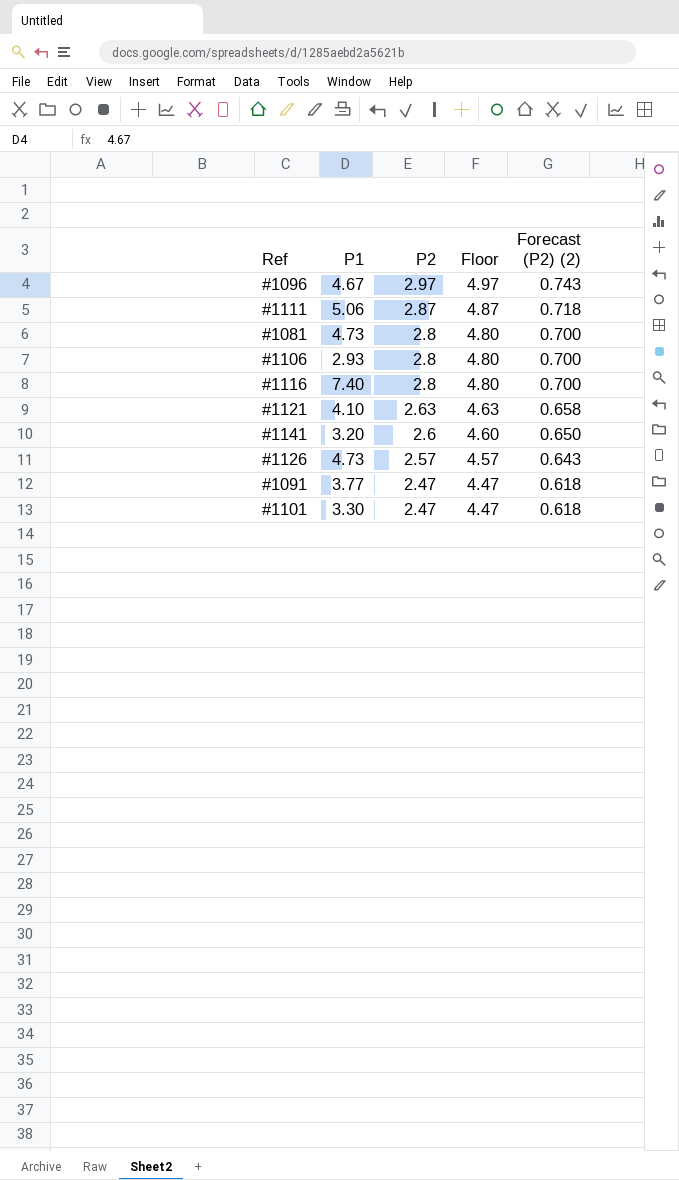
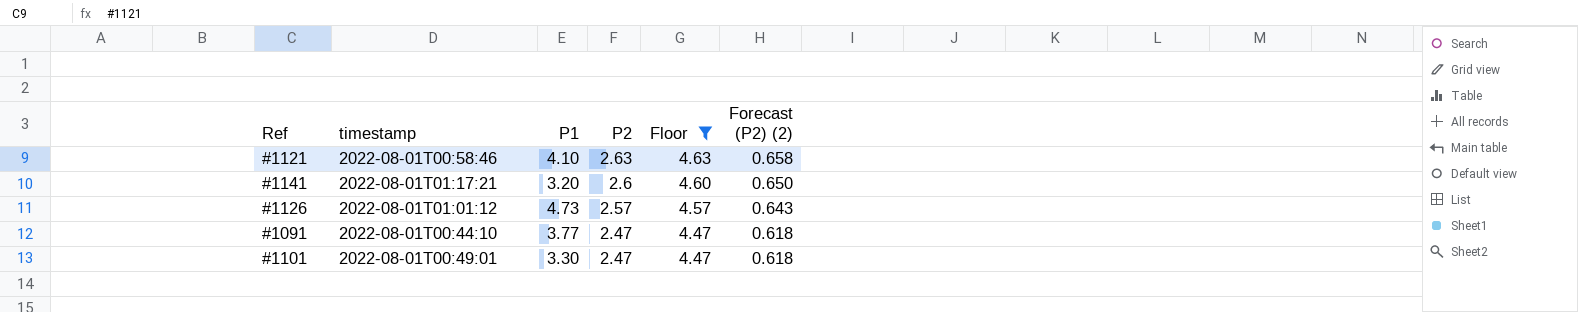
filter: none -> Floor <= 4.63
column timestamp | position: none -> 2

